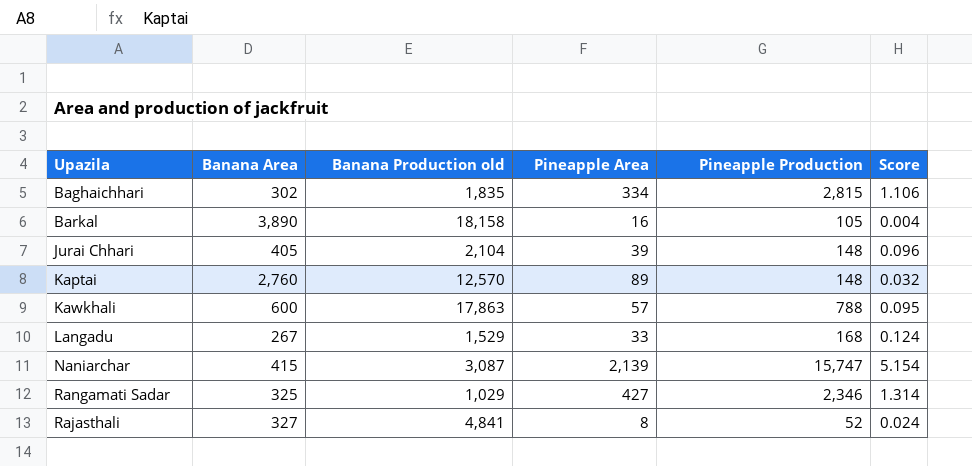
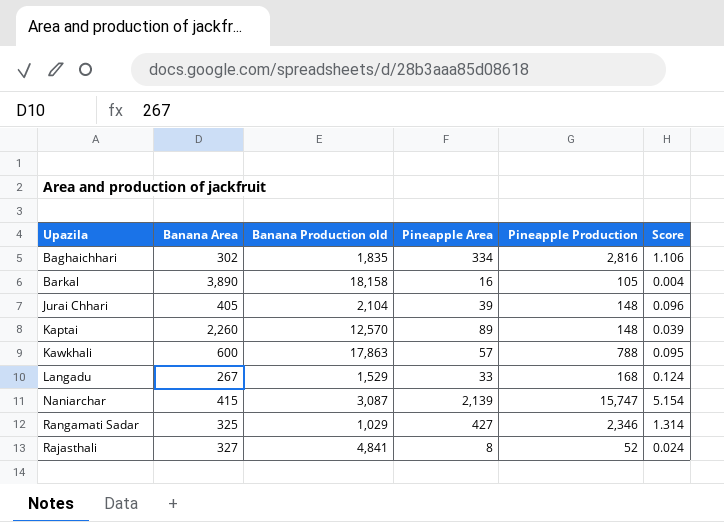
Baghaichhari | Pineapple Production: 2,815 -> 2,816
Kaptai | Banana Area: 2,760 -> 2,260
Kaptai | Score: 0.032 -> 0.039

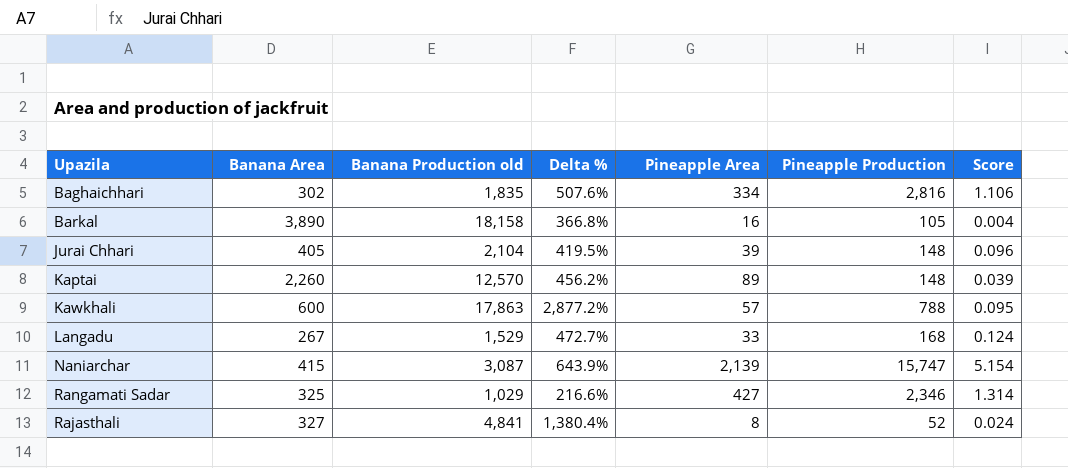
column Delta % | formula: none -> ([Banana Production old] - [Banana Area]) / [Banana Area]

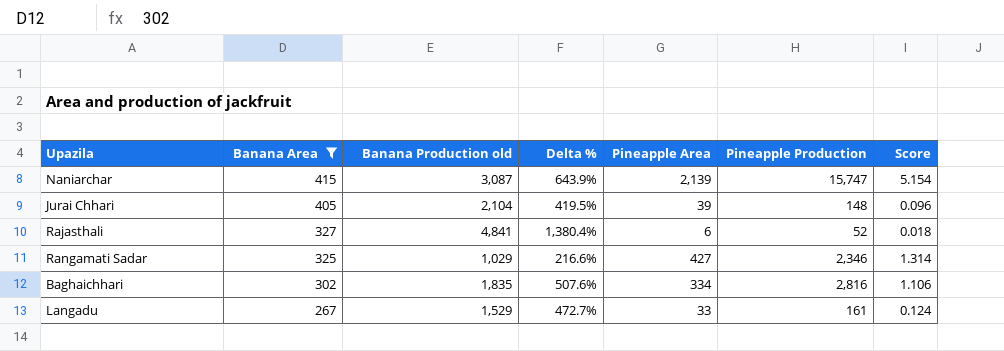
filter: none -> Banana Area <= 415
row order: none -> Banana Area descending
Rajasthali | Pineapple Area: 8 -> 6
Rajasthali | Score: 0.024 -> 0.018
Langadu | Pineapple Production: 168 -> 161

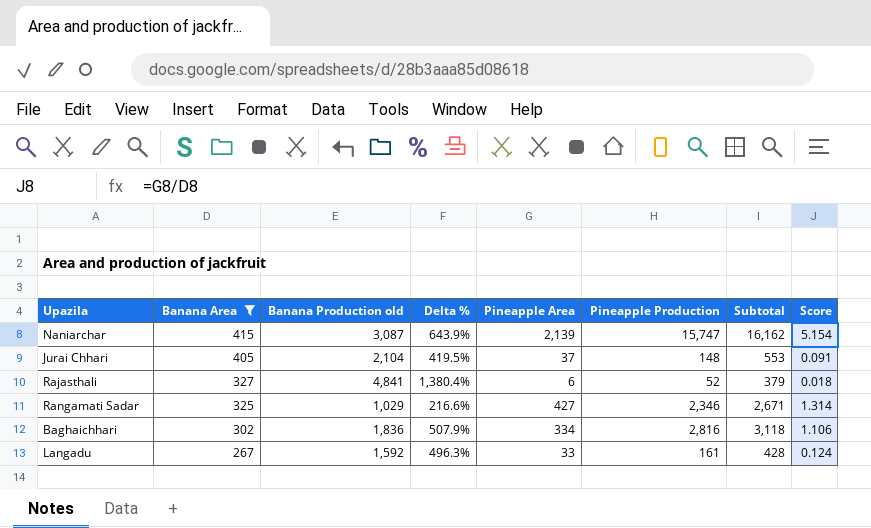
column Subtotal | formula: none -> [Banana Area] + [Pineapple Production]
Jurai Chhari | Pineapple Area: 39 -> 37
Jurai Chhari | Score: 0.096 -> 0.091
Baghaichhari | Banana Production old: 1,835 -> 1,836
Baghaichhari | Delta %: 507.6% -> 507.9%
Langadu | Banana Production old: 1,529 -> 1,592
Langadu | Delta %: 472.7% -> 496.3%

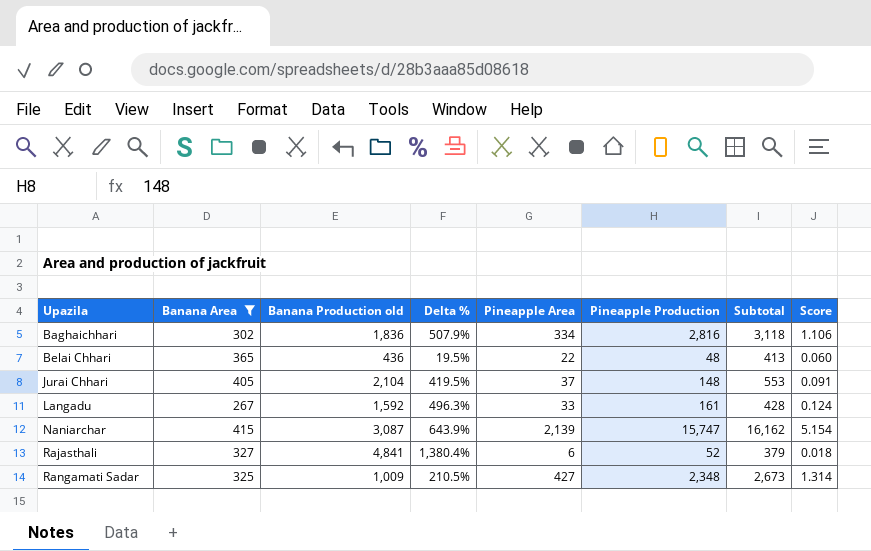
row order: Banana Area descending -> Upazila ascending
row Belai Chhari: none -> 365 | 436 | 19.5% | 22 | 48 | 413 | 0.060
Rangamati Sadar | Banana Production old: 1,029 -> 1,009
Rangamati Sadar | Delta %: 216.6% -> 210.5%
Rangamati Sadar | Pineapple Production: 2,346 -> 2,348
Rangamati Sadar | Subtotal: 2,671 -> 2,673

